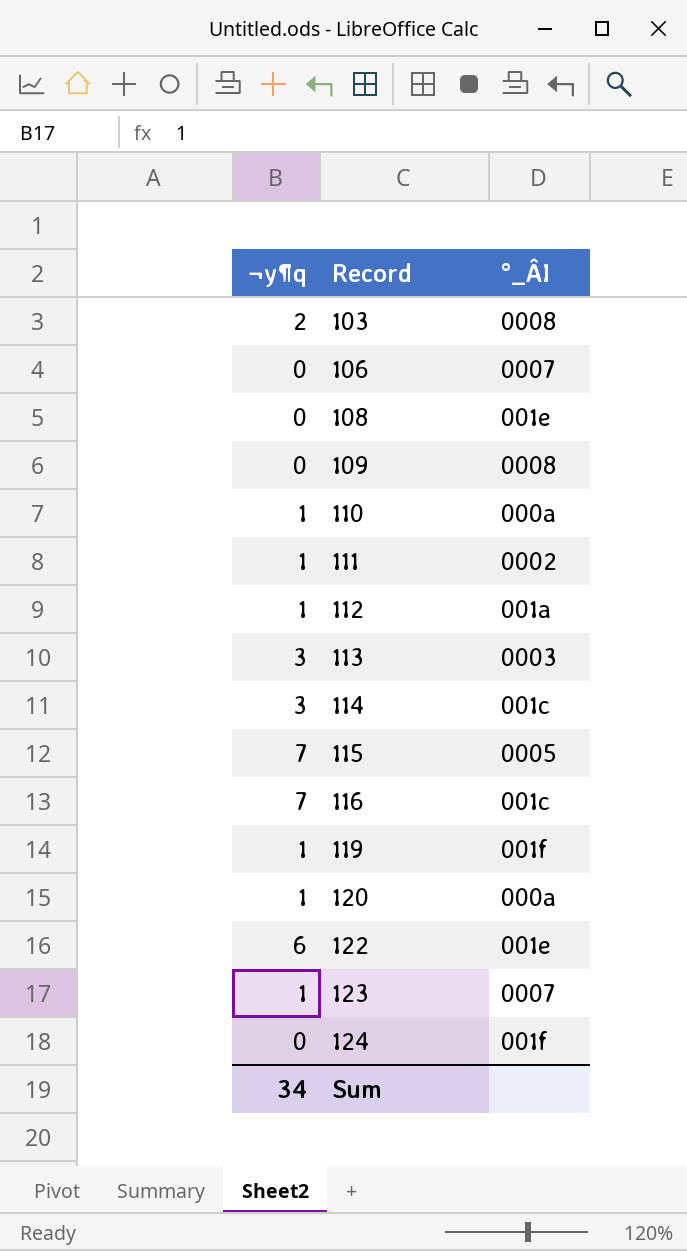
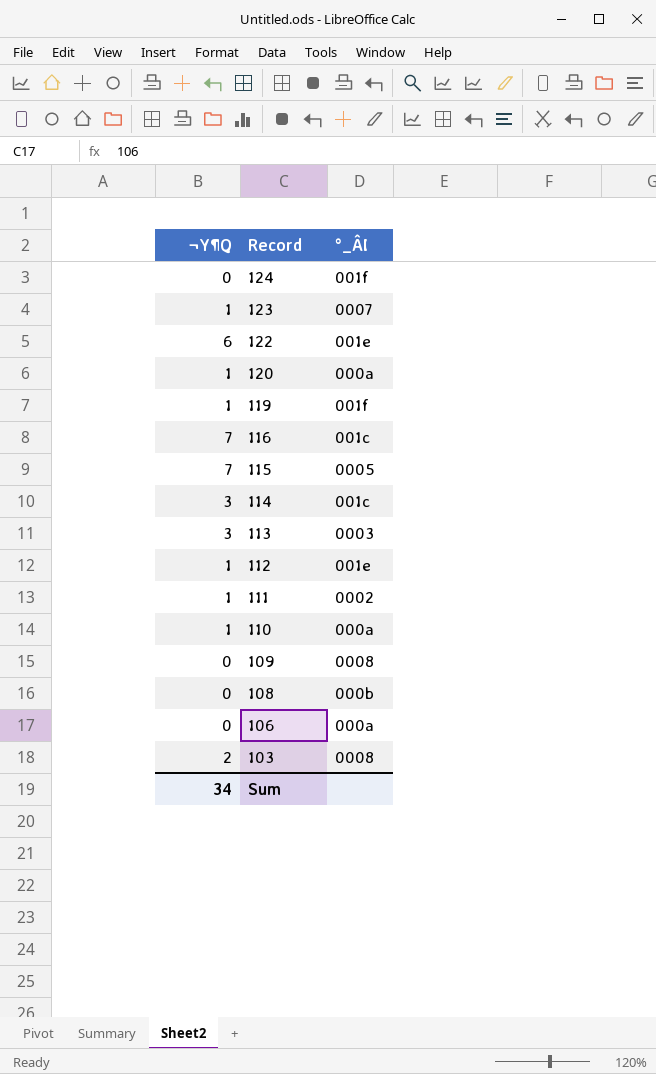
row order: Record ascending -> Record descending
column name: ¬y¶q -> ¬Y¶Q
112 | °_ÂI: 001a -> 001e
108 | °_ÂI: 001e -> 000b
106 | °_ÂI: 0007 -> 000a

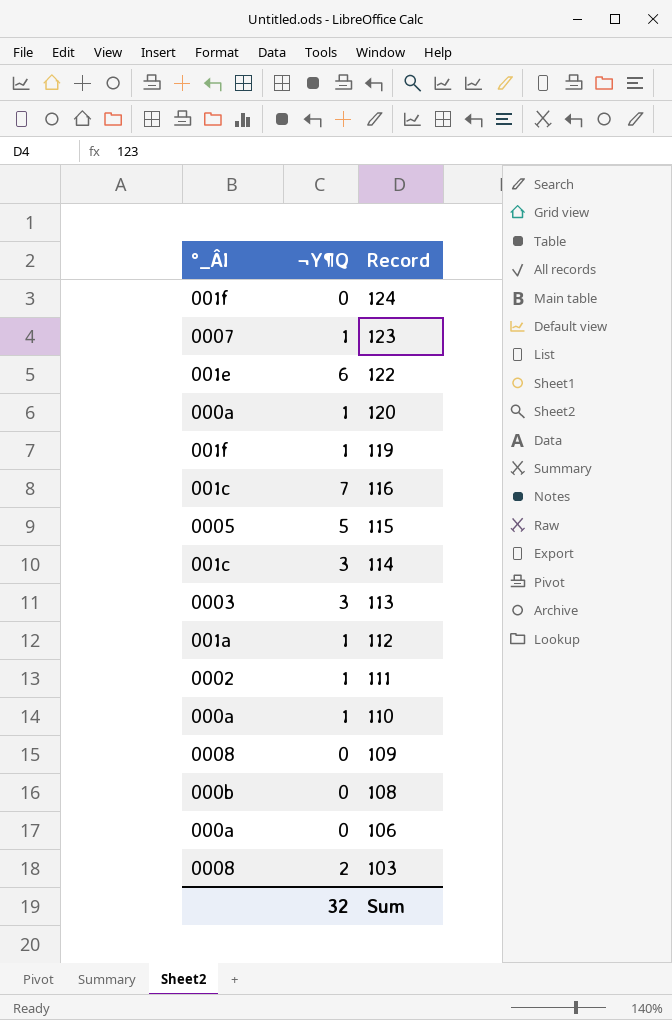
column °_ÂI | position: 3 -> 1
115 | ¬Y¶Q: 7 -> 5
112 | °_ÂI: 001e -> 001a
Sum | ¬Y¶Q: 34 -> 32

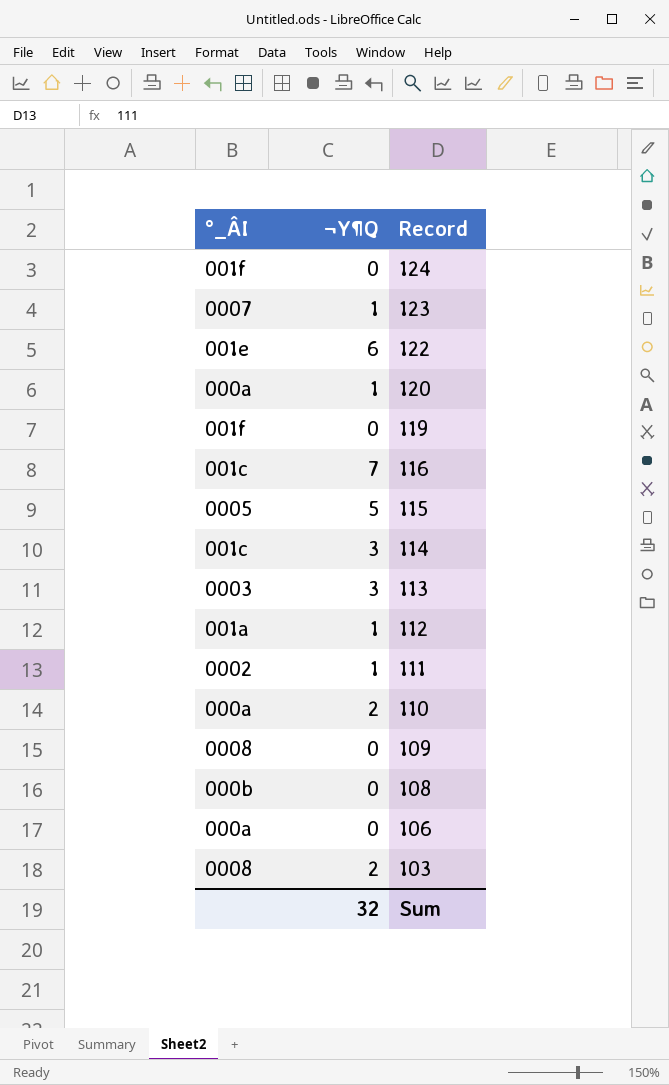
119 | ¬Y¶Q: 1 -> 0
110 | ¬Y¶Q: 1 -> 2

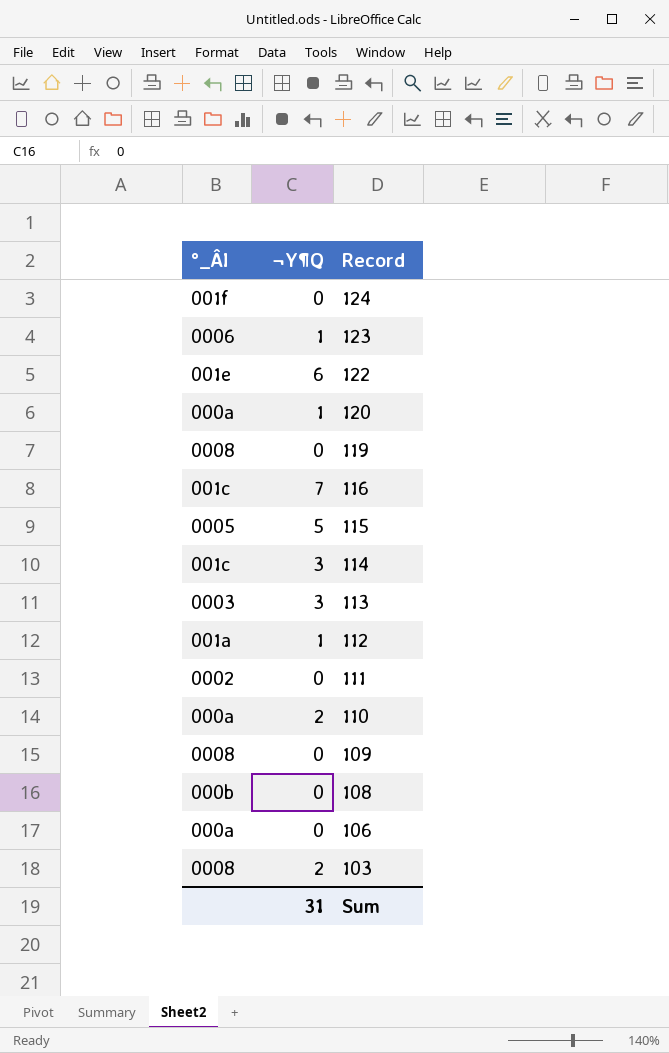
123 | °_ÂI: 0007 -> 0006
119 | °_ÂI: 001f -> 0008
111 | ¬Y¶Q: 1 -> 0
Sum | ¬Y¶Q: 32 -> 31

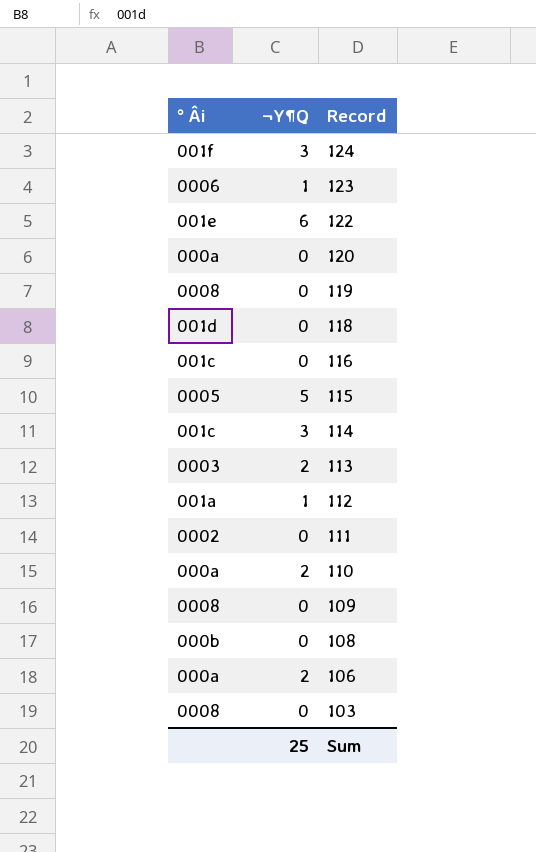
column name: °_ÂI -> ° Âi
124 | ¬Y¶Q: 0 -> 3
120 | ¬Y¶Q: 1 -> 0
row 118: none -> 001d | 0
116 | ¬Y¶Q: 7 -> 0
113 | ¬Y¶Q: 3 -> 2
106 | ¬Y¶Q: 0 -> 2
103 | ¬Y¶Q: 2 -> 0
Sum | ¬Y¶Q: 31 -> 25

